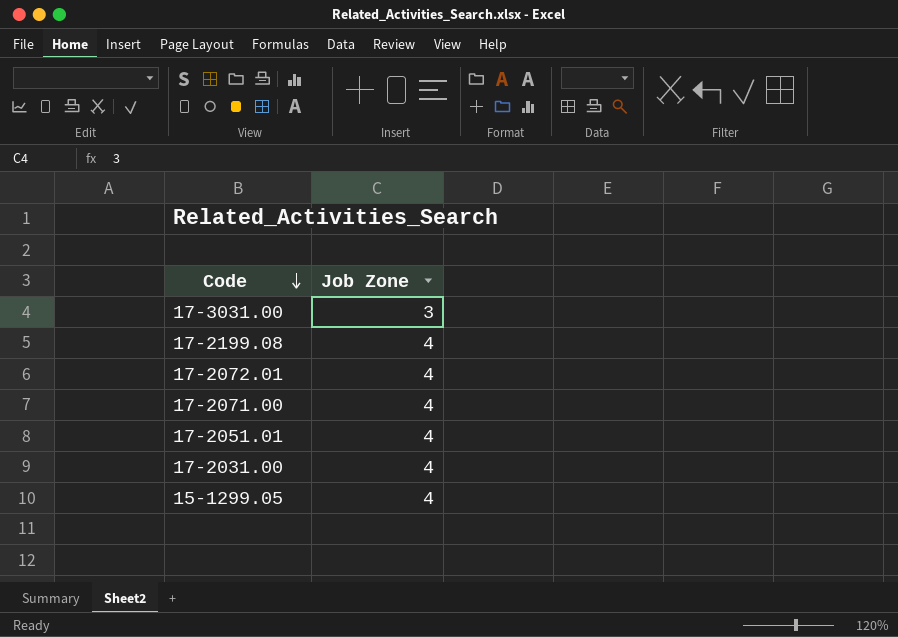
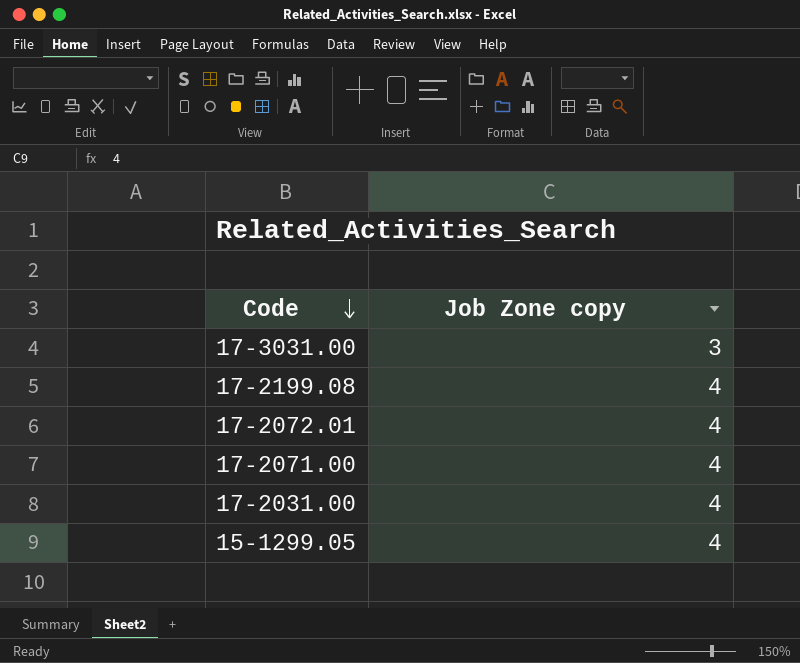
column name: Job Zone -> Job Zone copy
row 17-2051.01: 4 -> none

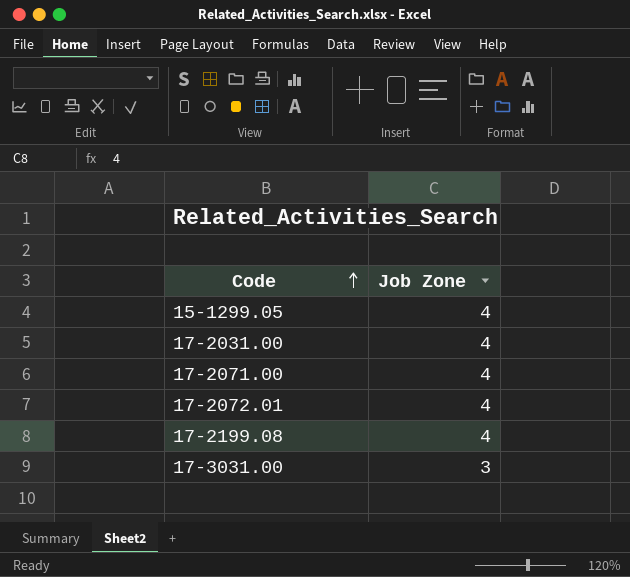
row order: Code descending -> Code ascending
column name: Job Zone copy -> Job Zone

